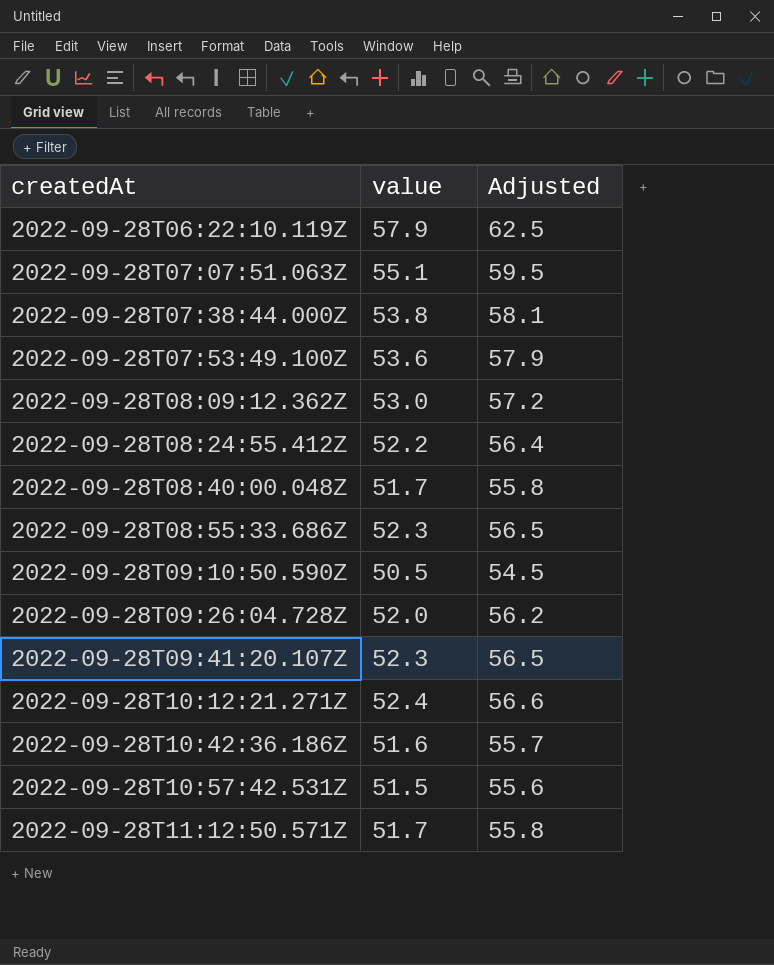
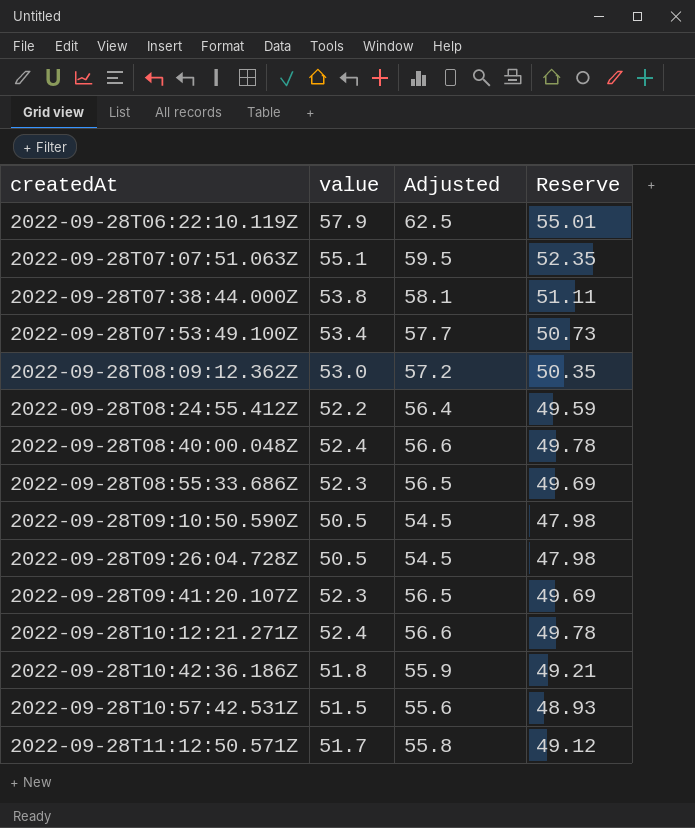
column Reserve | formula: none -> [value] * 0.95
2022-09-28T07:53:49.100Z | value: 53.6 -> 53.4
2022-09-28T07:53:49.100Z | Adjusted: 57.9 -> 57.7
2022-09-28T08:40:00.048Z | value: 51.7 -> 52.4
2022-09-28T08:40:00.048Z | Adjusted: 55.8 -> 56.6
2022-09-28T09:26:04.728Z | value: 52.0 -> 50.5
2022-09-28T09:26:04.728Z | Adjusted: 56.2 -> 54.5
2022-09-28T10:42:36.186Z | value: 51.6 -> 51.8
2022-09-28T10:42:36.186Z | Adjusted: 55.7 -> 55.9

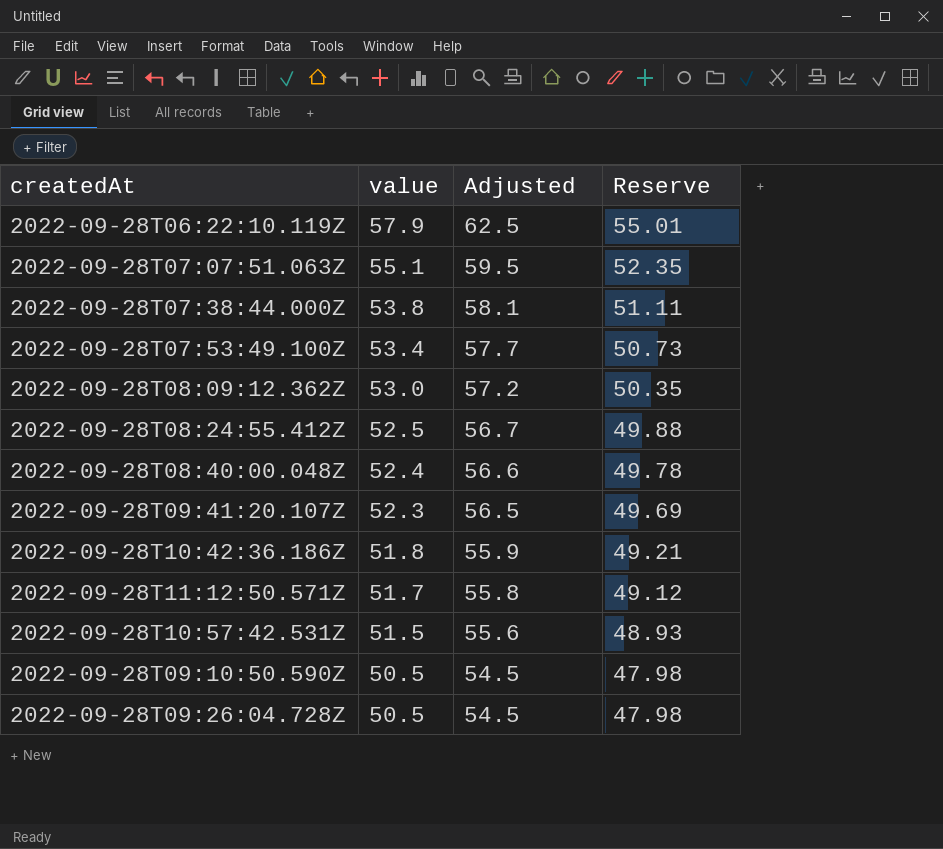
row order: createdAt ascending -> value descending
row 2022-09-28T08:55:33.686Z: 52.3 | 56.5 | 49.69 -> none
row 2022-09-28T10:12:21.271Z: 52.4 | 56.6 | 49.78 -> none
2022-09-28T08:24:55.412Z | value: 52.2 -> 52.5
2022-09-28T08:24:55.412Z | Adjusted: 56.4 -> 56.7
2022-09-28T08:24:55.412Z | Reserve: 49.59 -> 49.88

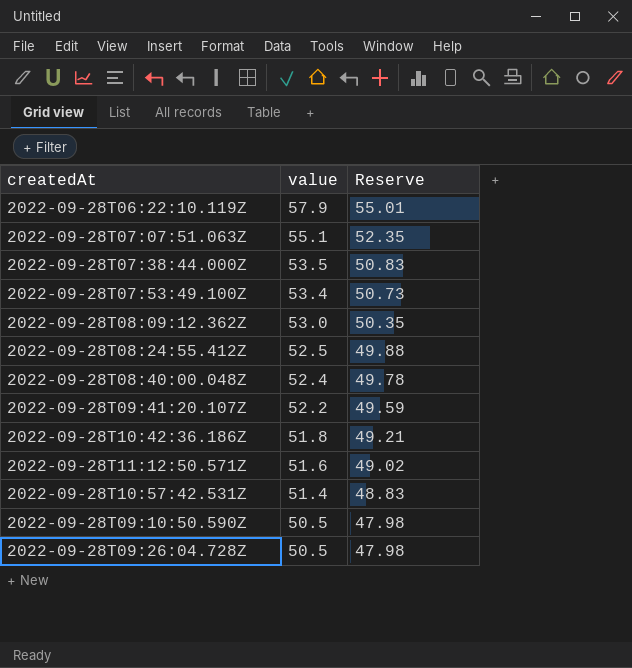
column Adjusted | formula: [value] * 1.08 -> none
2022-09-28T07:38:44.000Z | value: 53.8 -> 53.5
2022-09-28T07:38:44.000Z | Reserve: 51.11 -> 50.83
2022-09-28T09:41:20.107Z | value: 52.3 -> 52.2
2022-09-28T09:41:20.107Z | Reserve: 49.69 -> 49.59
2022-09-28T11:12:50.571Z | value: 51.7 -> 51.6
2022-09-28T11:12:50.571Z | Reserve: 49.12 -> 49.02
2022-09-28T10:57:42.531Z | value: 51.5 -> 51.4
2022-09-28T10:57:42.531Z | Reserve: 48.93 -> 48.83

